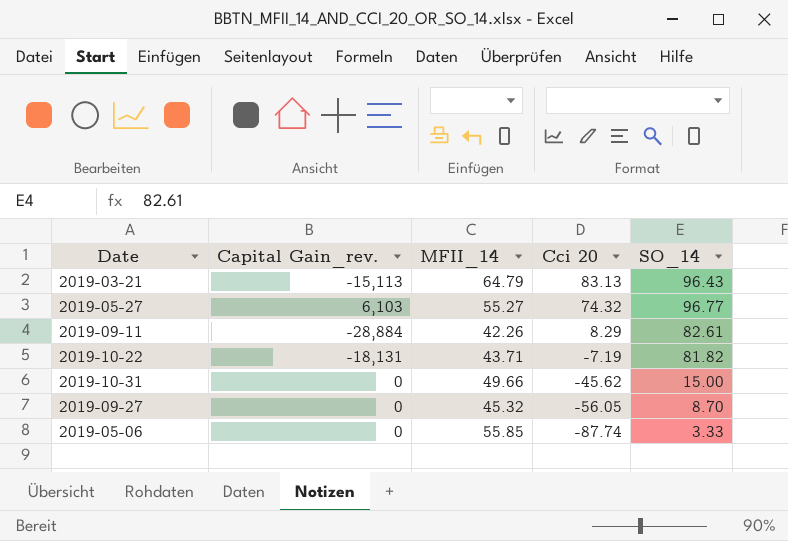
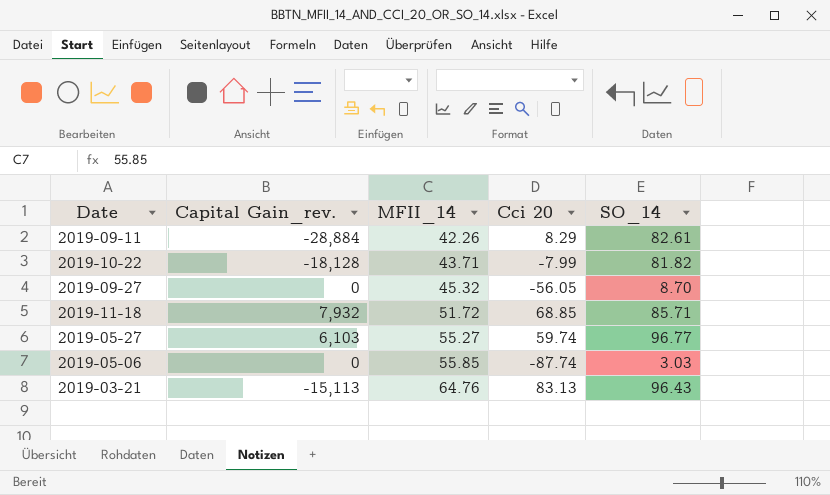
row order: Cci 20 descending -> MFII_14 ascending
row 2019-10-31: 0 | 49.66 | -45.62 | 15.00 -> none
2019-10-22 | Capital Gain_rev.: -18,131 -> -18,128
2019-10-22 | Cci 20: -7.19 -> -7.99
row 2019-11-18: none -> 7,932 | 51.72 | 68.85 | 85.71
2019-05-27 | Cci 20: 74.32 -> 59.74
2019-05-06 | SO_14: 3.33 -> 3.03
2019-03-21 | MFII_14: 64.79 -> 64.76

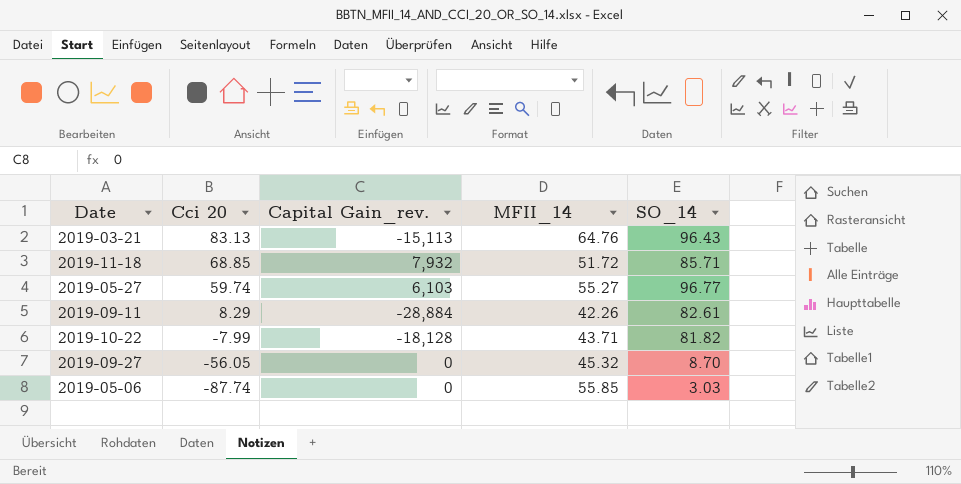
row order: MFII_14 ascending -> Cci 20 descending
column Cci 20 | position: 4 -> 2

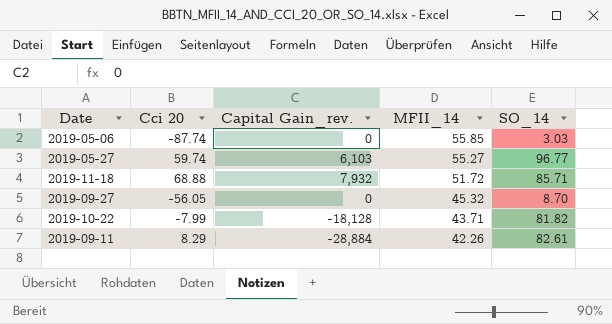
row order: Cci 20 descending -> MFII_14 descending
row 2019-03-21: 83.13 | -15,113 | 64.76 | 96.43 -> none
2019-11-18 | Cci 20: 68.85 -> 68.88

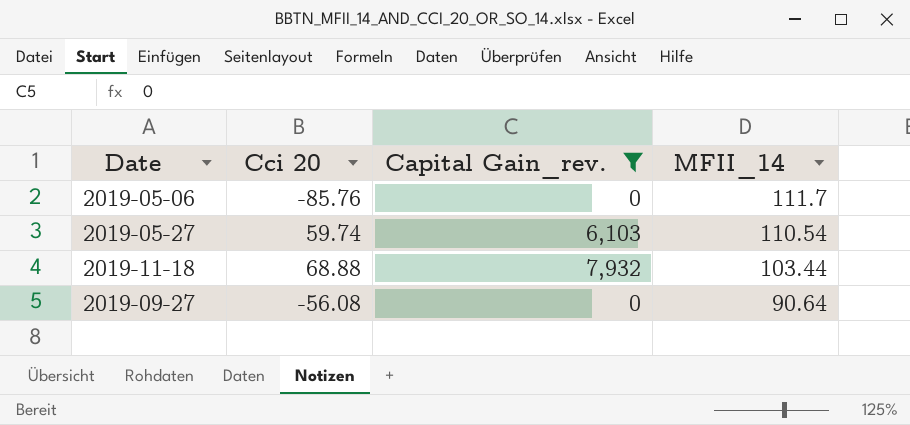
filter: none -> Capital Gain_rev. >= 0
column SO_14 | position: 5 -> none
2019-05-06 | Cci 20: -87.74 -> -85.76
2019-05-06 | MFII_14: 55.85 -> 111.7
2019-05-27 | MFII_14: 55.27 -> 110.54
2019-11-18 | MFII_14: 51.72 -> 103.44
2019-09-27 | Cci 20: -56.05 -> -56.08
2019-09-27 | MFII_14: 45.32 -> 90.64

